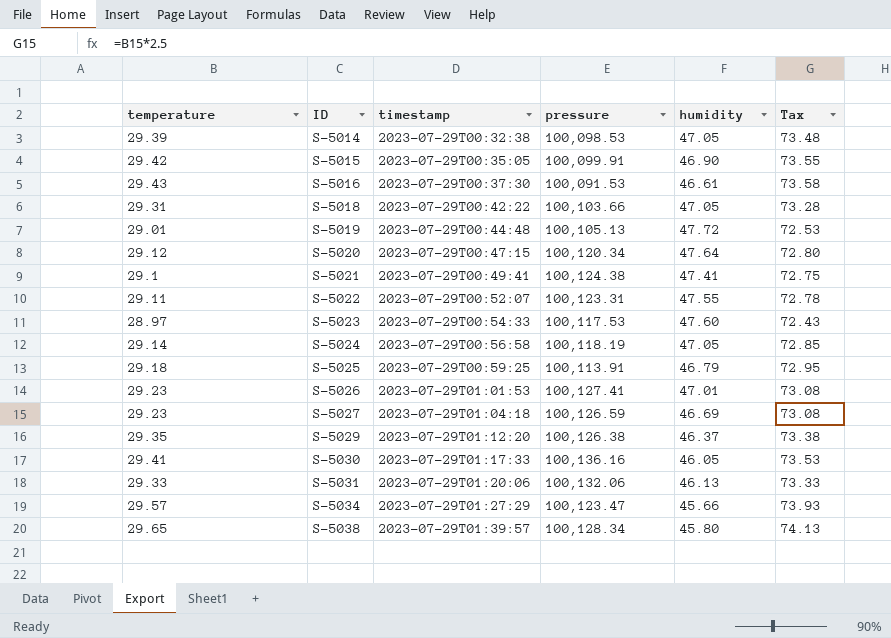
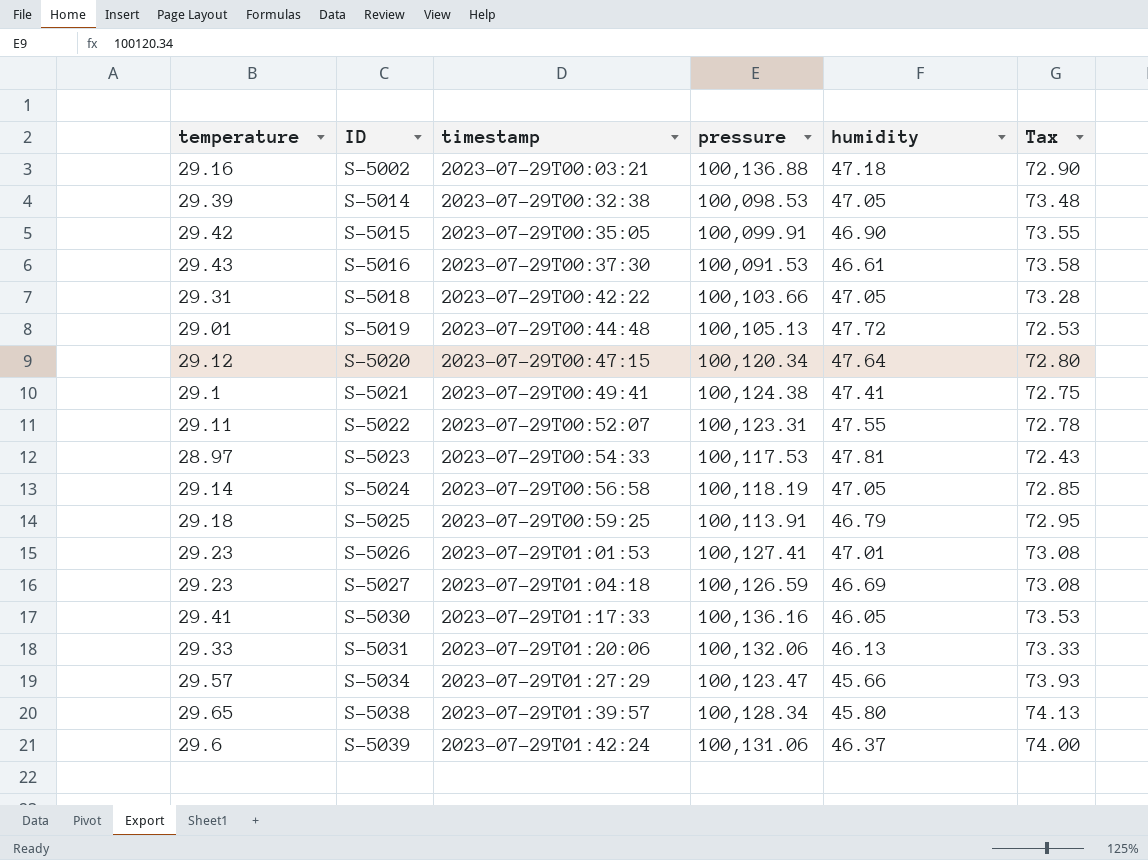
row S-5029: 29.35 | 2023-07-29T01:12:20 | 100,126.38 | 46.37 | 73.38 -> none
row S-5002: none -> 29.16 | 2023-07-29T00:03:21 | 100,136.88 | 47.18 | 72.90
S-5023 | humidity: 47.60 -> 47.81
row S-5039: none -> 29.6 | 2023-07-29T01:42:24 | 100,131.06 | 46.37 | 74.00

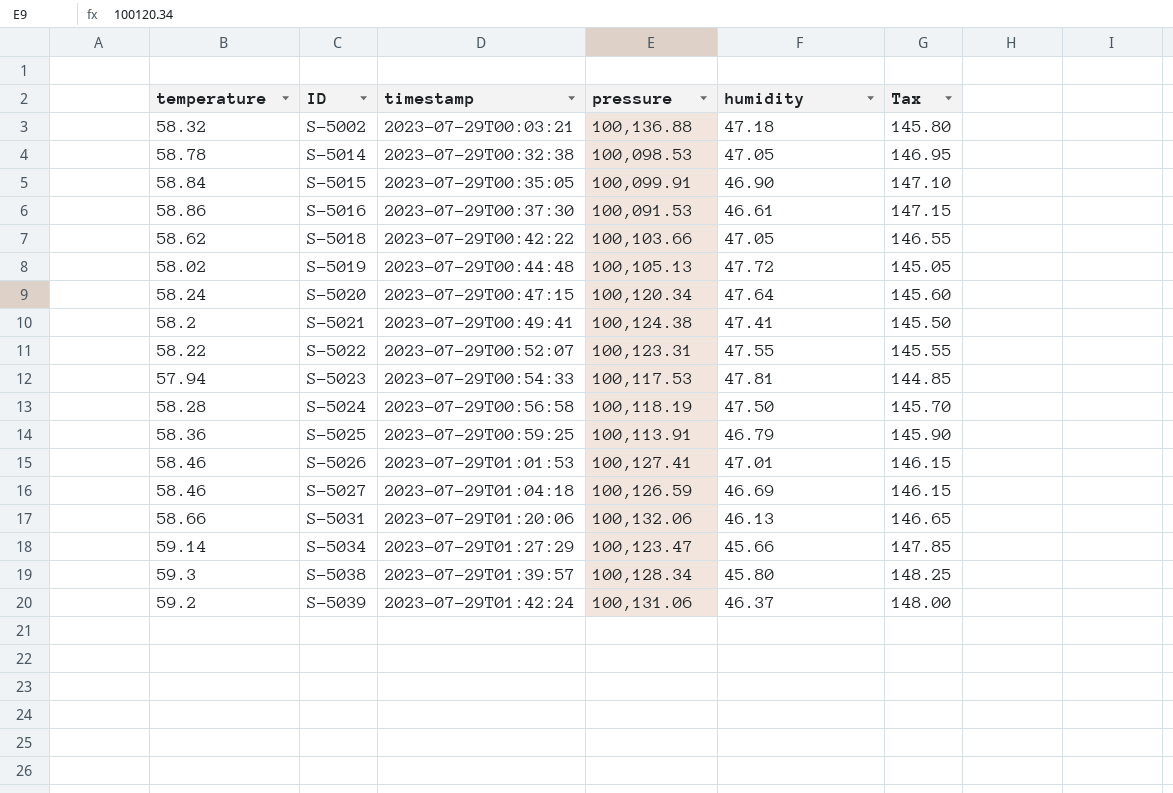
row S-5030: 29.41 | 2023-07-29T01:17:33 | 100,136.16 | 46.05 | 73.53 -> none
S-5002 | temperature: 29.16 -> 58.32
S-5002 | Tax: 72.90 -> 145.80
S-5014 | temperature: 29.39 -> 58.78
S-5014 | Tax: 73.48 -> 146.95
S-5015 | temperature: 29.42 -> 58.84
S-5015 | Tax: 73.55 -> 147.10
S-5016 | temperature: 29.43 -> 58.86
S-5016 | Tax: 73.58 -> 147.15
S-5018 | temperature: 29.31 -> 58.62
S-5018 | Tax: 73.28 -> 146.55
S-5019 | temperature: 29.01 -> 58.02
S-5019 | Tax: 72.53 -> 145.05
S-5020 | temperature: 29.12 -> 58.24
S-5020 | Tax: 72.80 -> 145.60
S-5021 | temperature: 29.1 -> 58.2
S-5021 | Tax: 72.75 -> 145.50
S-5022 | temperature: 29.11 -> 58.22
S-5022 | Tax: 72.78 -> 145.55
S-5023 | temperature: 28.97 -> 57.94
S-5023 | Tax: 72.43 -> 144.85
S-5024 | temperature: 29.14 -> 58.28
S-5024 | humidity: 47.05 -> 47.50
S-5024 | Tax: 72.85 -> 145.70
S-5025 | temperature: 29.18 -> 58.36
S-5025 | Tax: 72.95 -> 145.90
S-5026 | temperature: 29.23 -> 58.46
S-5026 | Tax: 73.08 -> 146.15
S-5027 | temperature: 29.23 -> 58.46
S-5027 | Tax: 73.08 -> 146.15
S-5031 | temperature: 29.33 -> 58.66
S-5031 | Tax: 73.33 -> 146.65
S-5034 | temperature: 29.57 -> 59.14
S-5034 | Tax: 73.93 -> 147.85
S-5038 | temperature: 29.65 -> 59.3
S-5038 | Tax: 74.13 -> 148.25
S-5039 | temperature: 29.6 -> 59.2
S-5039 | Tax: 74.00 -> 148.00

